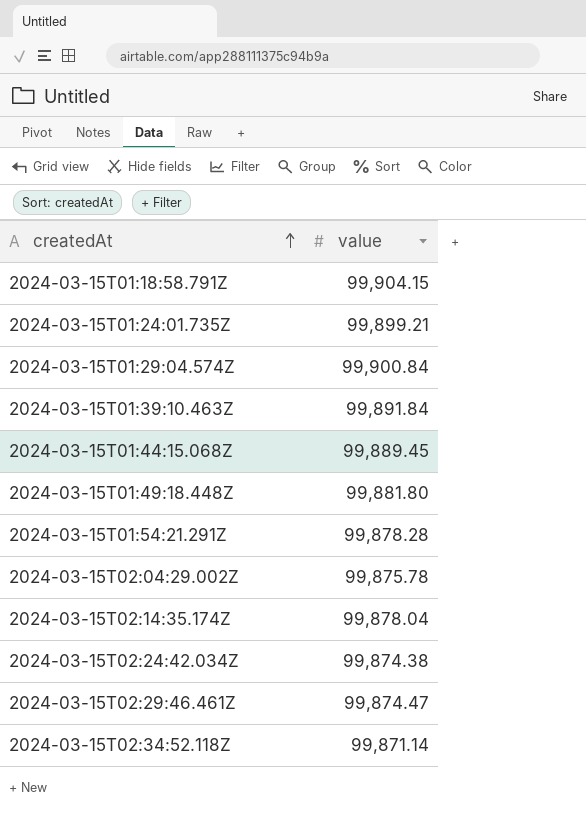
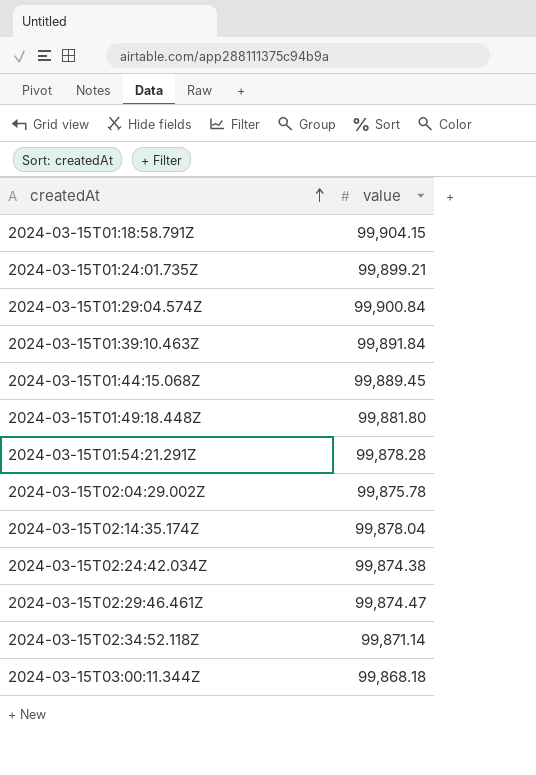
row 2024-03-15T03:00:11.344Z: none -> 99,868.18

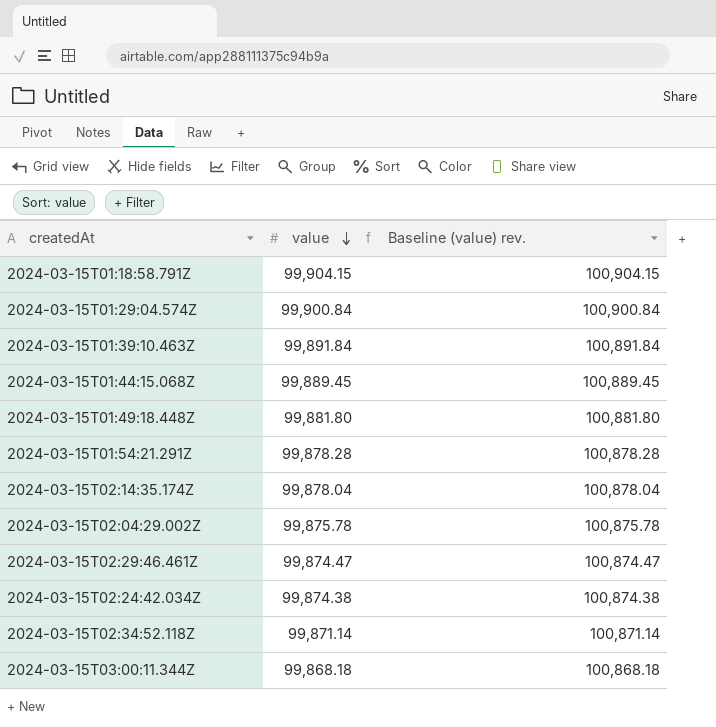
row order: createdAt ascending -> value descending
column Baseline (value) rev. | formula: none -> [value] + 1000
row 2024-03-15T01:24:01.735Z: 99,899.21 -> none

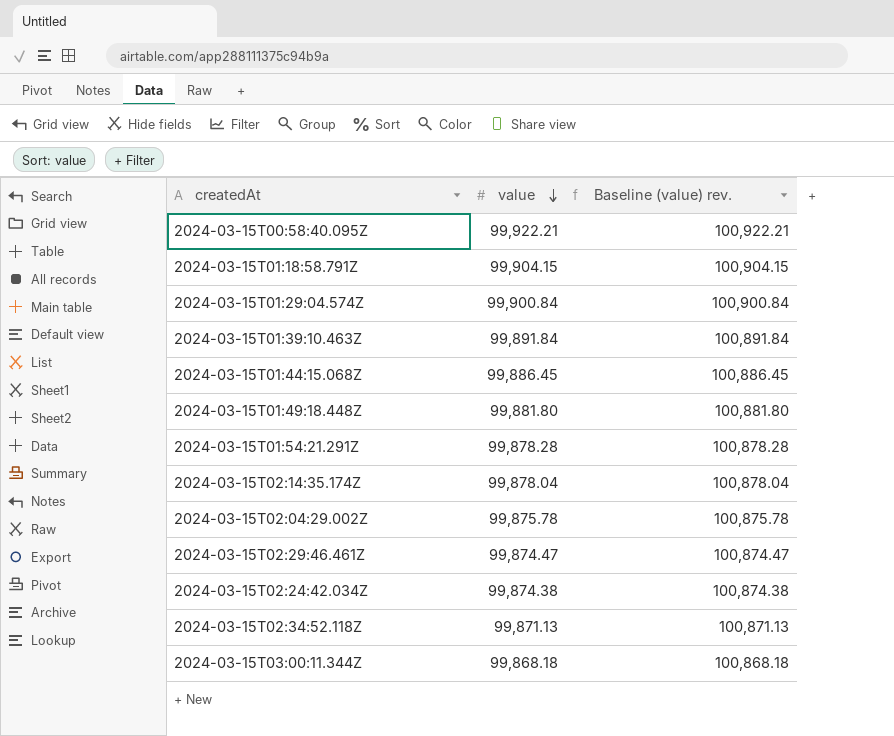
row 2024-03-15T00:58:40.095Z: none -> 99,922.21 | 100,922.21
2024-03-15T01:44:15.068Z | value: 99,889.45 -> 99,886.45
2024-03-15T01:44:15.068Z | Baseline (value) rev.: 100,889.45 -> 100,886.45
2024-03-15T02:34:52.118Z | value: 99,871.14 -> 99,871.13
2024-03-15T02:34:52.118Z | Baseline (value) rev.: 100,871.14 -> 100,871.13

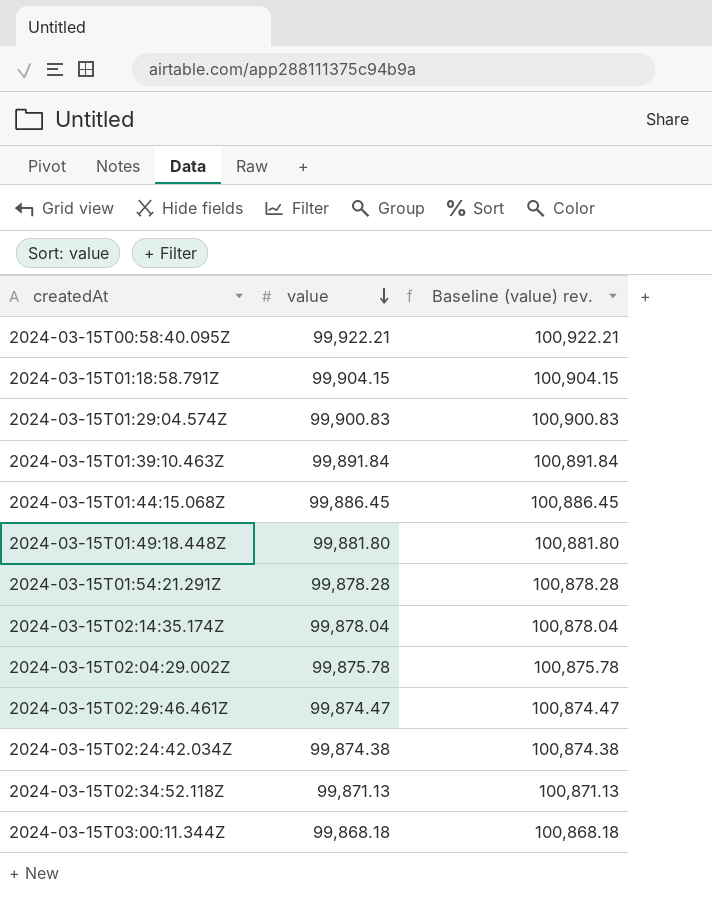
2024-03-15T01:29:04.574Z | value: 99,900.84 -> 99,900.83
2024-03-15T01:29:04.574Z | Baseline (value) rev.: 100,900.84 -> 100,900.83

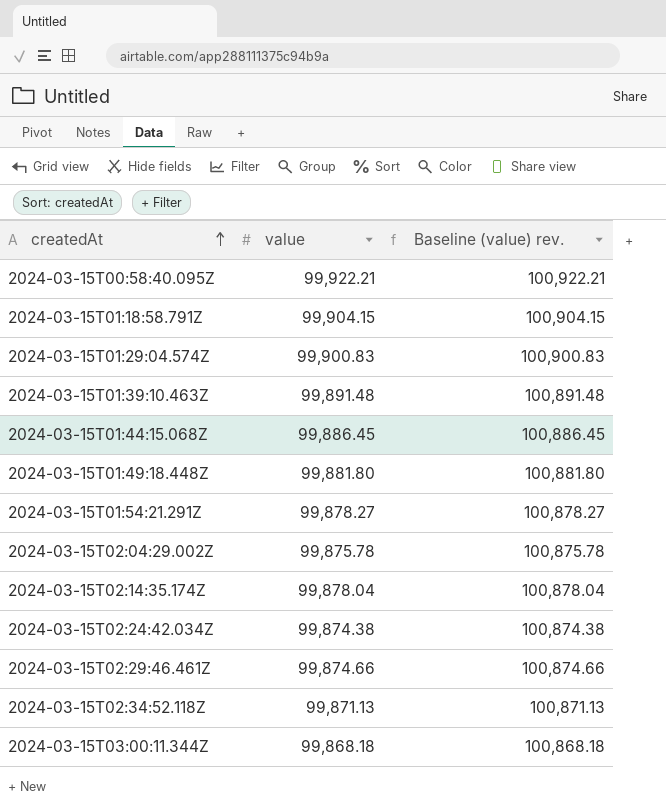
row order: value descending -> createdAt ascending
2024-03-15T01:39:10.463Z | value: 99,891.84 -> 99,891.48
2024-03-15T01:39:10.463Z | Baseline (value) rev.: 100,891.84 -> 100,891.48
2024-03-15T01:54:21.291Z | value: 99,878.28 -> 99,878.27
2024-03-15T01:54:21.291Z | Baseline (value) rev.: 100,878.28 -> 100,878.27
2024-03-15T02:29:46.461Z | value: 99,874.47 -> 99,874.66
2024-03-15T02:29:46.461Z | Baseline (value) rev.: 100,874.47 -> 100,874.66

